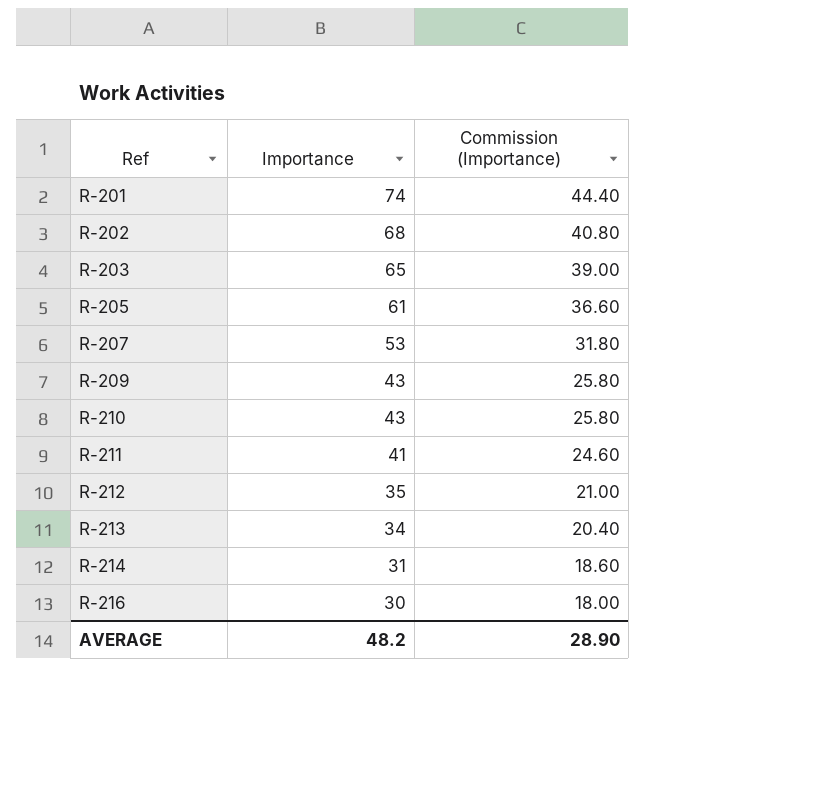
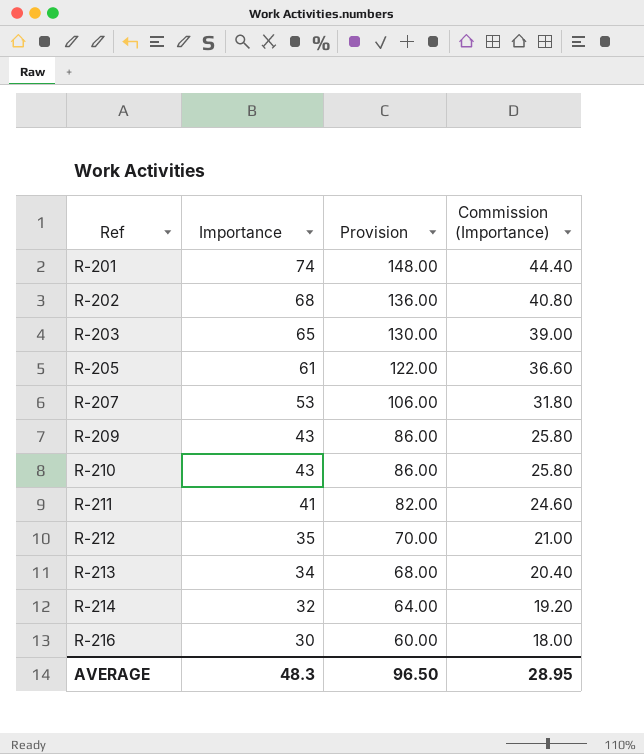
column Provision | formula: none -> [Importance] * 2
R-214 | Importance: 31 -> 32
R-214 | Commission (Importance): 18.60 -> 19.20
AVERAGE | Importance: 48.2 -> 48.3
AVERAGE | Commission (Importance): 28.90 -> 28.95

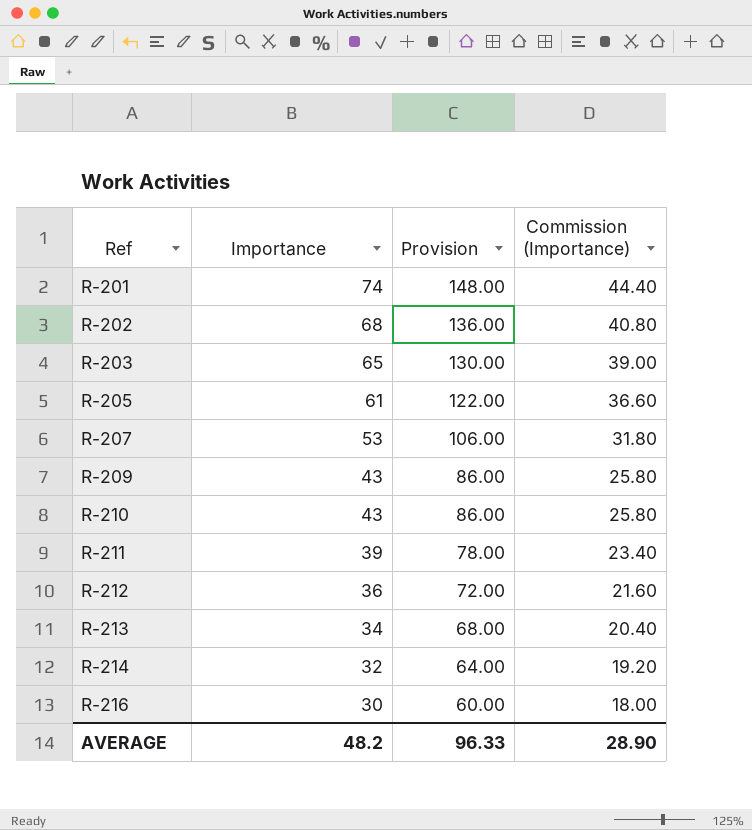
R-211 | Importance: 41 -> 39
R-211 | Provision: 82.00 -> 78.00
R-211 | Commission (Importance): 24.60 -> 23.40
R-212 | Importance: 35 -> 36
R-212 | Provision: 70.00 -> 72.00
R-212 | Commission (Importance): 21.00 -> 21.60
AVERAGE | Importance: 48.3 -> 48.2
AVERAGE | Provision: 96.50 -> 96.33
AVERAGE | Commission (Importance): 28.95 -> 28.90

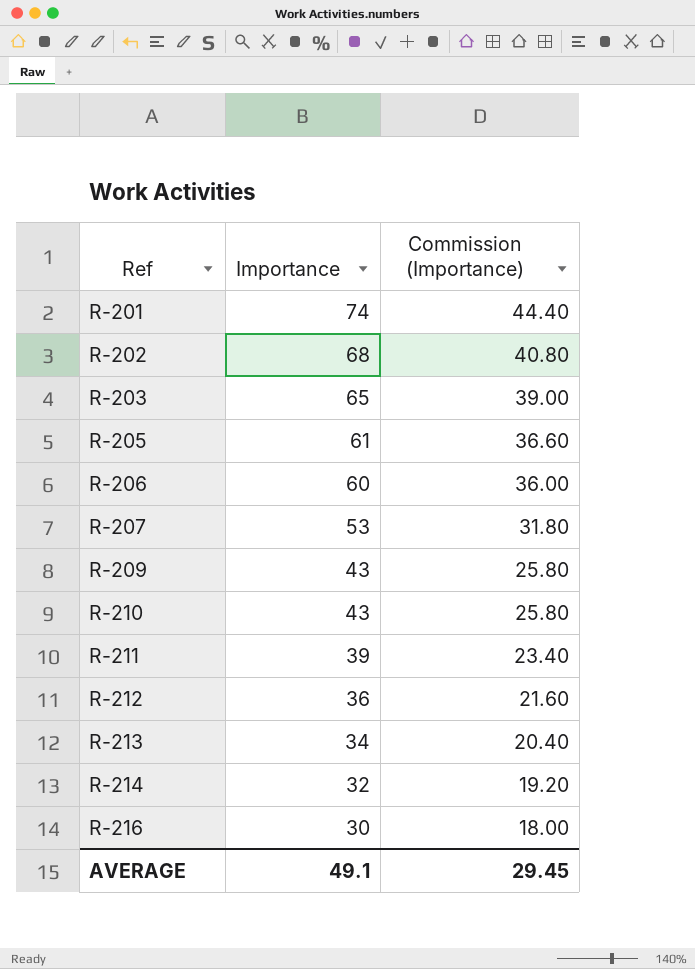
column Provision | formula: [Importance] * 2 -> none
row R-206: none -> 60 | 36.00
AVERAGE | Importance: 48.2 -> 49.1
AVERAGE | Commission (Importance): 28.90 -> 29.45

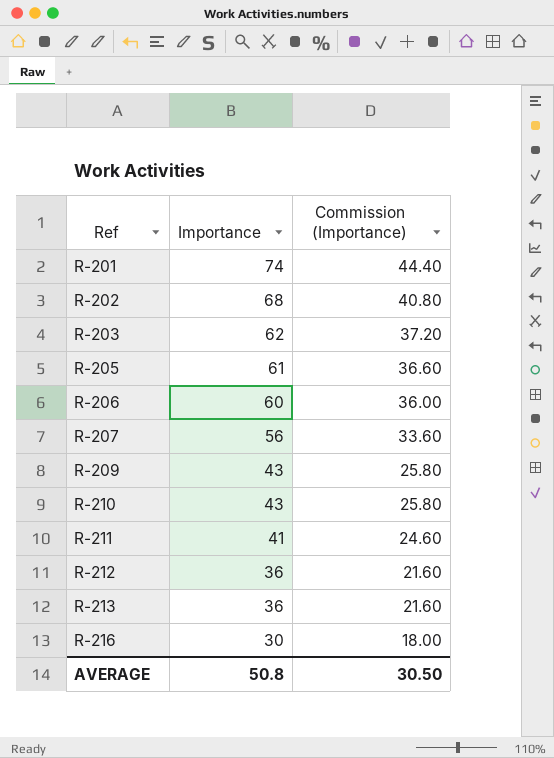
row R-214: 32 | 19.20 -> none
R-203 | Importance: 65 -> 62
R-203 | Commission (Importance): 39.00 -> 37.20
R-207 | Importance: 53 -> 56
R-207 | Commission (Importance): 31.80 -> 33.60
R-211 | Importance: 39 -> 41
R-211 | Commission (Importance): 23.40 -> 24.60
R-213 | Importance: 34 -> 36
R-213 | Commission (Importance): 20.40 -> 21.60
AVERAGE | Importance: 49.1 -> 50.8
AVERAGE | Commission (Importance): 29.45 -> 30.50

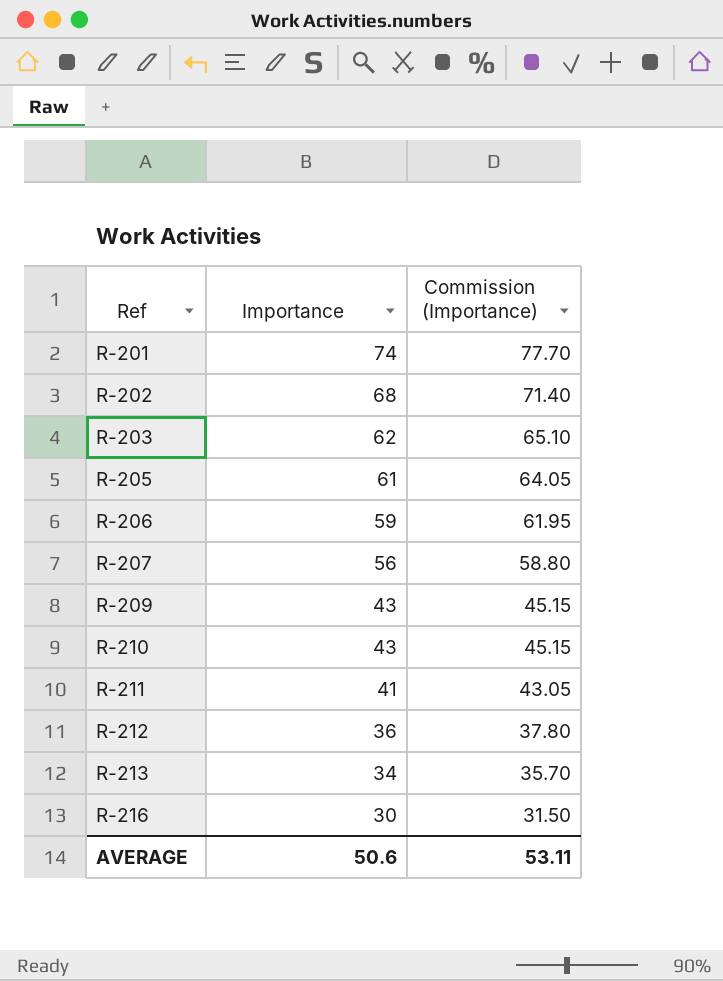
column Commission (Importance) | formula: [Importance] * 0.6 -> [Importance] * 1.05
R-206 | Importance: 60 -> 59
R-213 | Importance: 36 -> 34
AVERAGE | Importance: 50.8 -> 50.6
AVERAGE | Commission (Importance): 30.50 -> 53.11

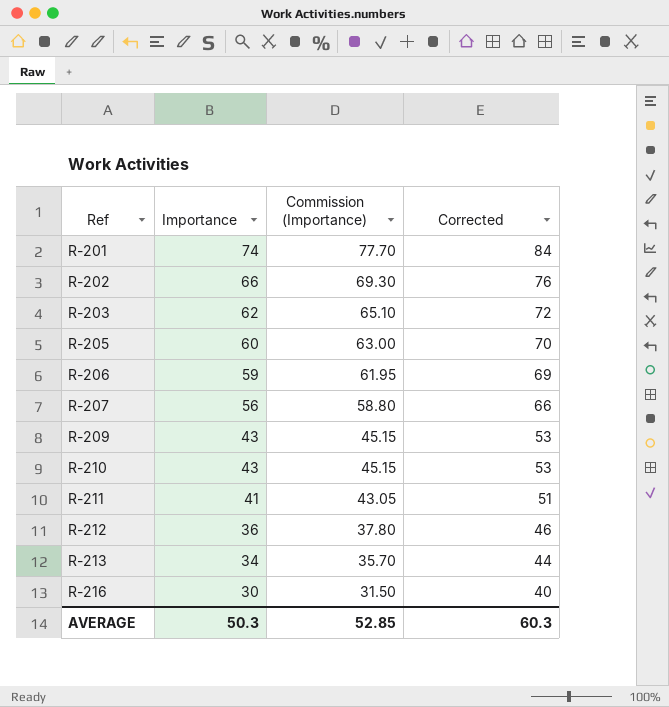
column Corrected | formula: none -> [Importance] + 10
R-202 | Importance: 68 -> 66
R-202 | Commission (Importance): 71.40 -> 69.30
R-205 | Importance: 61 -> 60
R-205 | Commission (Importance): 64.05 -> 63.00
AVERAGE | Importance: 50.6 -> 50.3
AVERAGE | Commission (Importance): 53.11 -> 52.85

